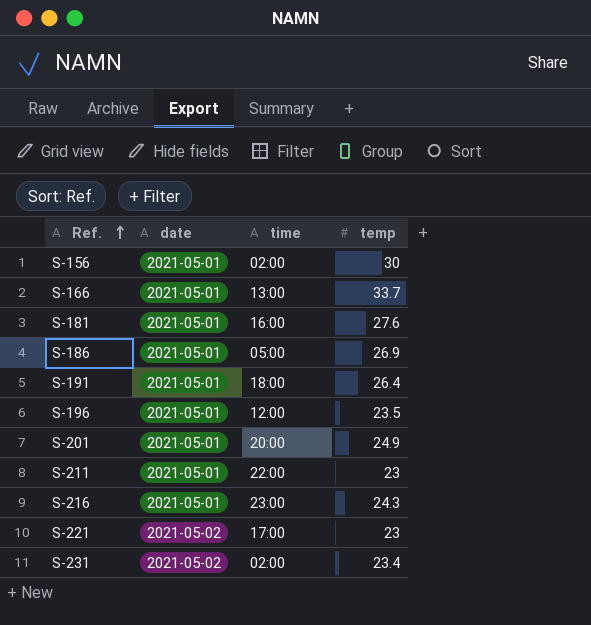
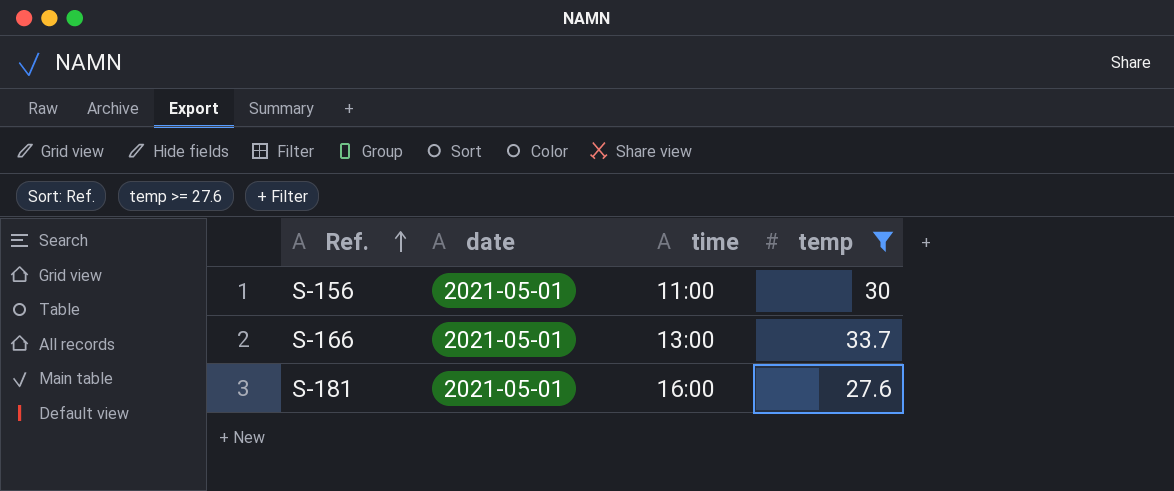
filter: none -> temp >= 27.6
S-156 | time: 02:00 -> 11:00

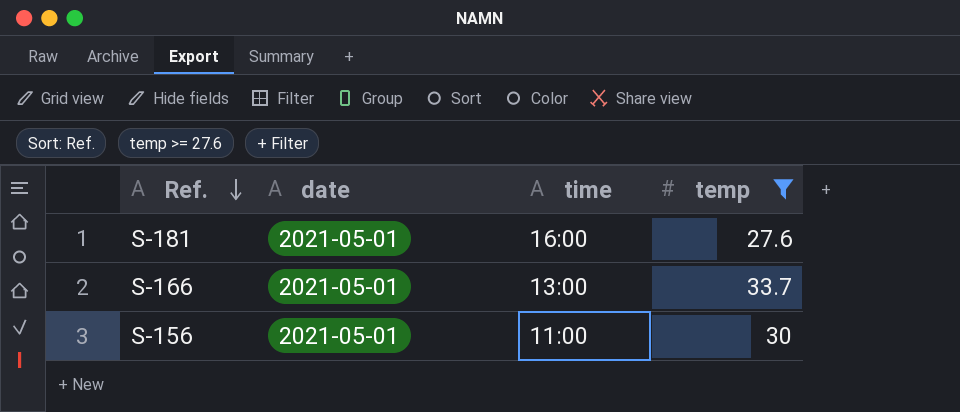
row order: Ref. ascending -> Ref. descending

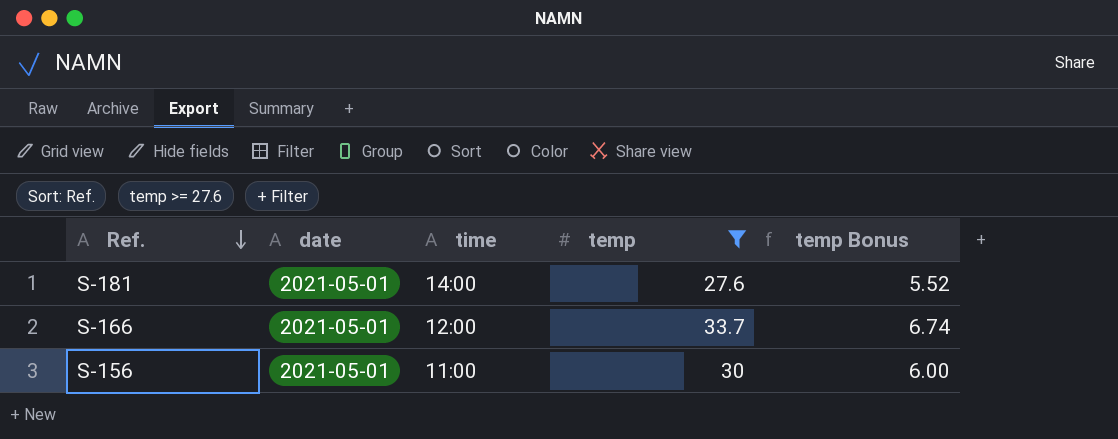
column temp Bonus | formula: none -> [temp] * 0.2
S-181 | time: 16:00 -> 14:00
S-166 | time: 13:00 -> 12:00

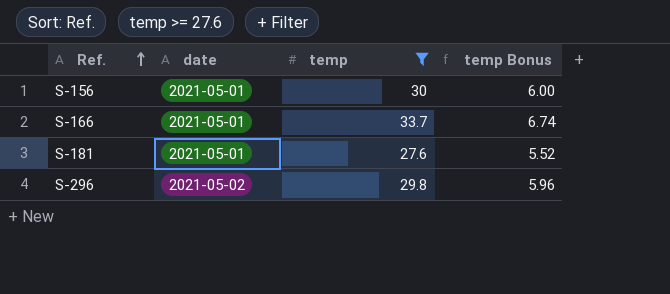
row order: Ref. descending -> Ref. ascending
column time | position: 3 -> none
row S-296: none -> 2021-05-02 | 29.8 | 5.96

